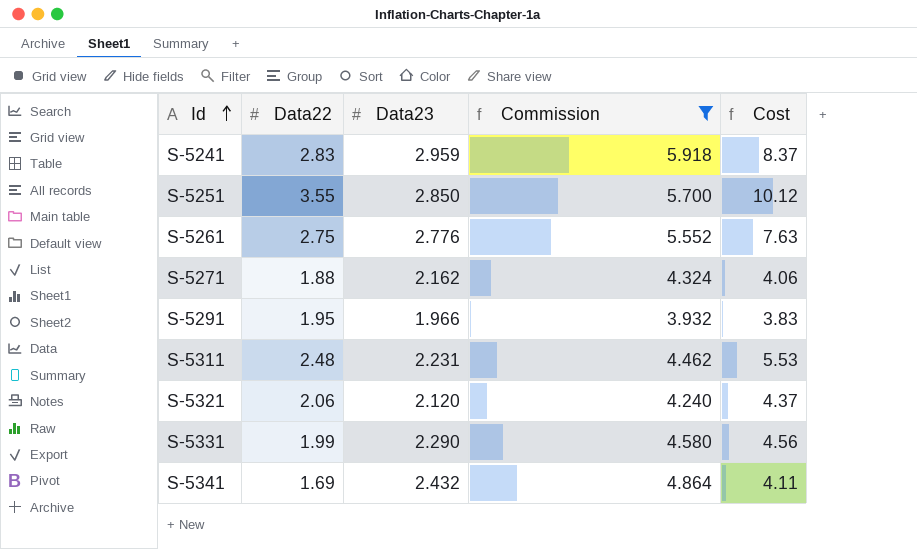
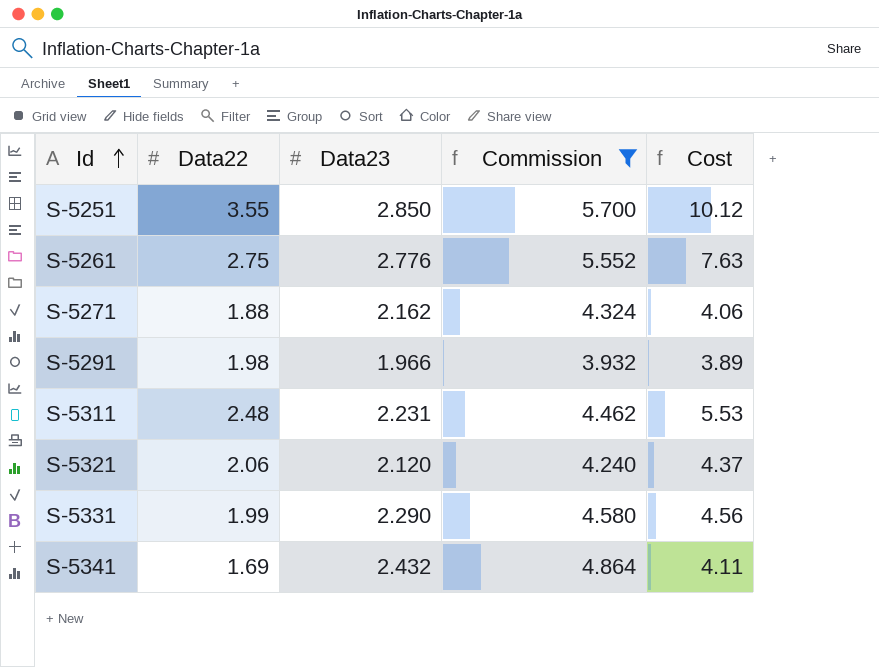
row S-5241: 2.83 | 2.959 | 5.918 | 8.37 -> none
S-5291 | Data22: 1.95 -> 1.98
S-5291 | Cost: 3.83 -> 3.89

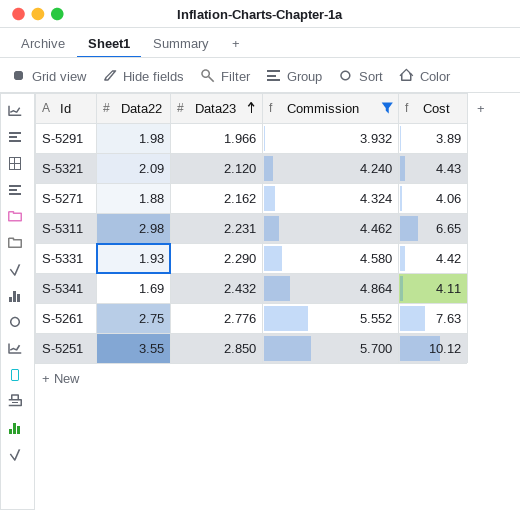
row order: Id ascending -> Data23 ascending
S-5321 | Data22: 2.06 -> 2.09
S-5321 | Cost: 4.37 -> 4.43
S-5311 | Data22: 2.48 -> 2.98
S-5311 | Cost: 5.53 -> 6.65
S-5331 | Data22: 1.99 -> 1.93
S-5331 | Cost: 4.56 -> 4.42

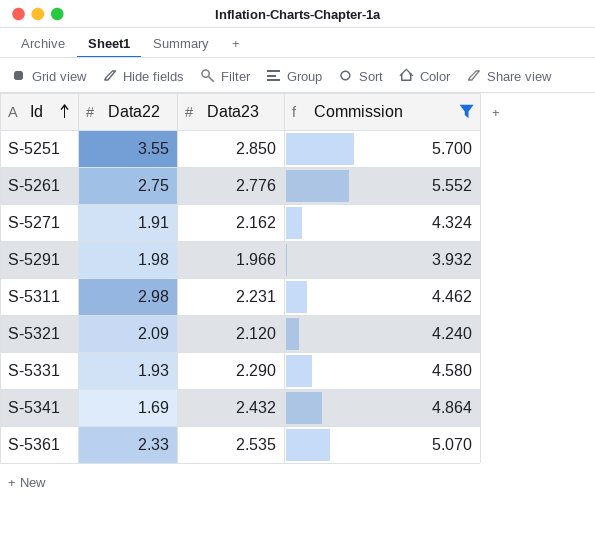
row order: Data23 ascending -> Id ascending
column Cost | formula: [Data22] * [Data23] -> none
S-5271 | Data22: 1.88 -> 1.91
row S-5361: none -> 2.33 | 2.535 | 5.070

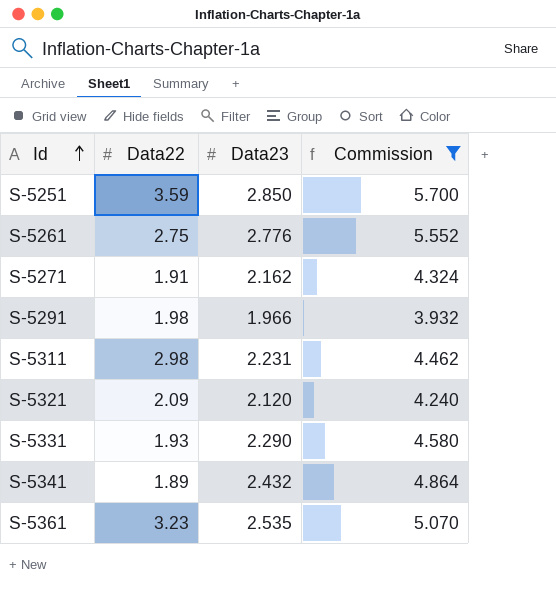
S-5251 | Data22: 3.55 -> 3.59
S-5341 | Data22: 1.69 -> 1.89
S-5361 | Data22: 2.33 -> 3.23

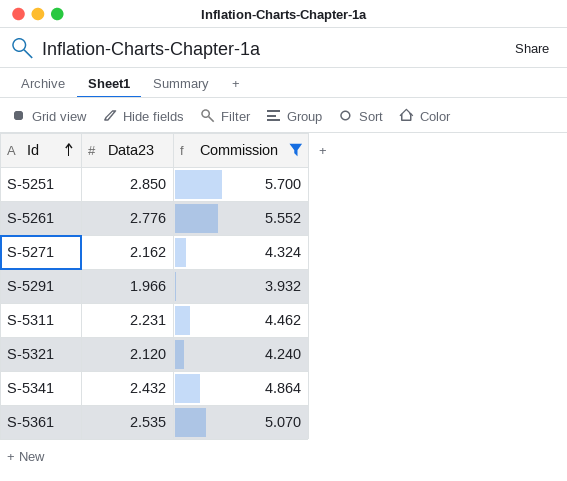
column Data22 | position: 2 -> none
row S-5331: 1.93 | 2.290 | 4.580 -> none

